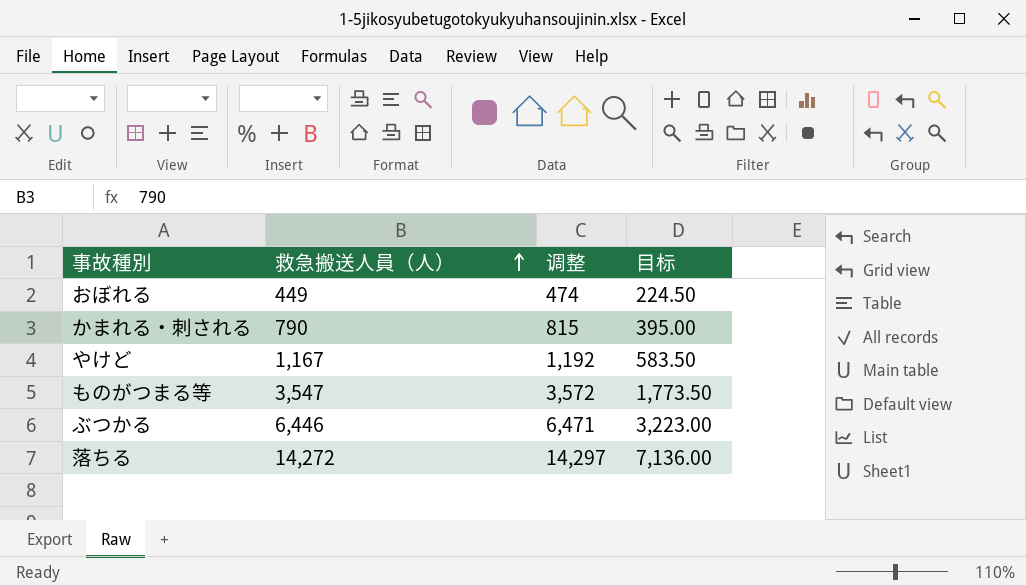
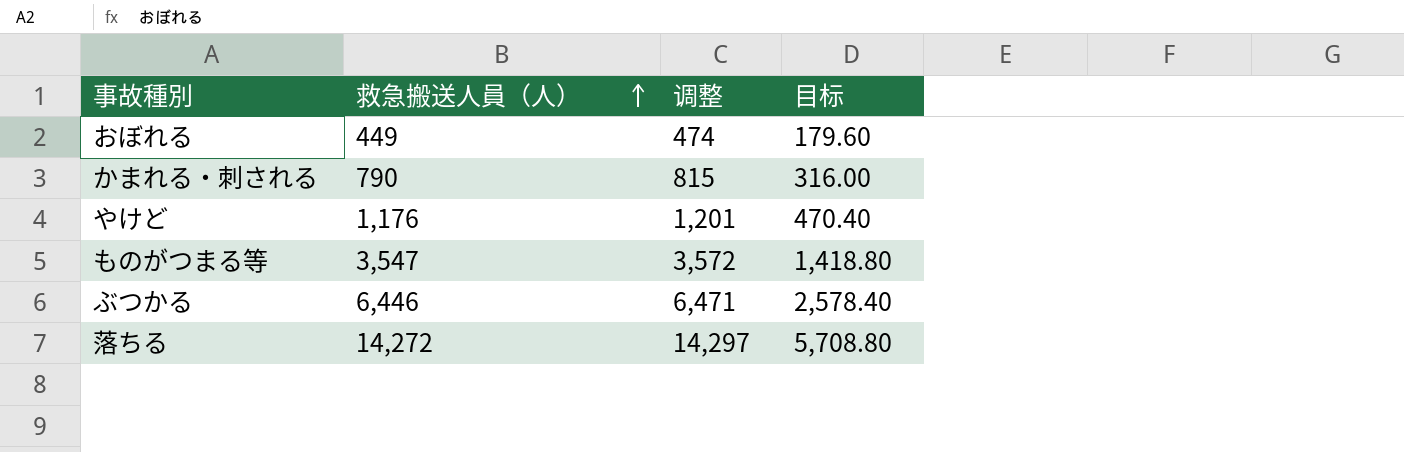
column 目标 | formula: [救急搬送人員（人）] * 0.5 -> [救急搬送人員（人）] * 0.4
やけど | 救急搬送人員（人）: 1,167 -> 1,176
やけど | 调整: 1,192 -> 1,201

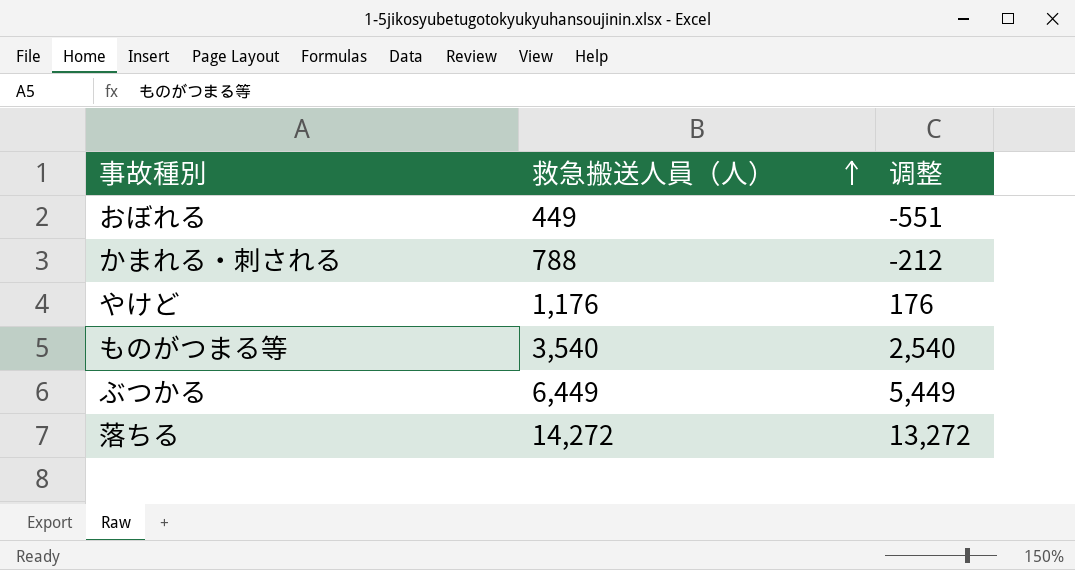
column 目标 | formula: [救急搬送人員（人）] * 0.4 -> none
column 调整 | formula: [救急搬送人員（人）] + 25 -> [救急搬送人員（人）] - 1000
かまれる・刺される | 救急搬送人員（人）: 790 -> 788
ものがつまる等 | 救急搬送人員（人）: 3,547 -> 3,540
ぶつかる | 救急搬送人員（人）: 6,446 -> 6,449

